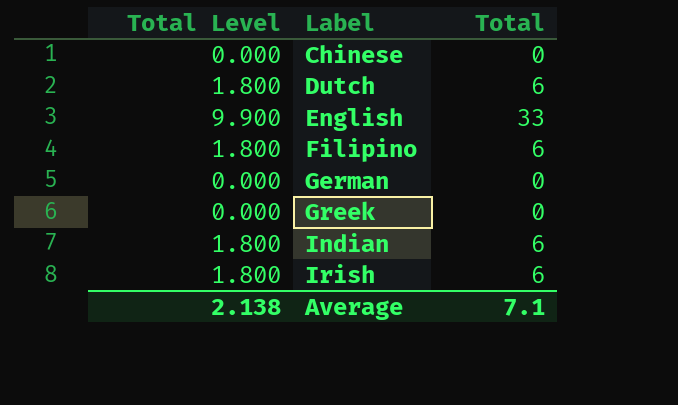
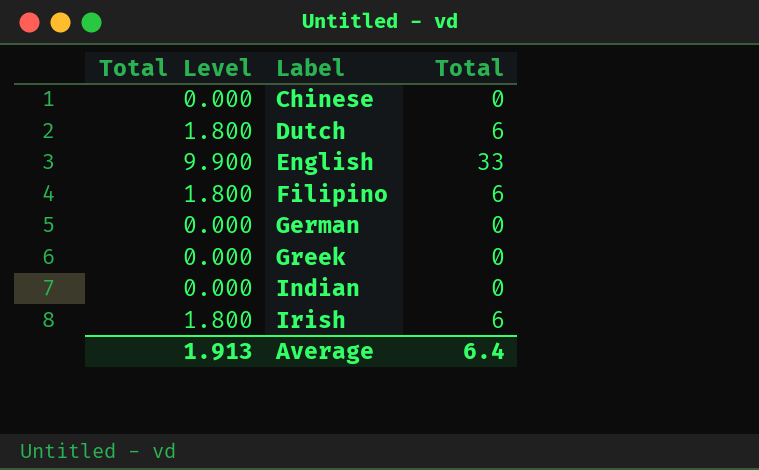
Indian | Total Level: 1.800 -> 0.000
Indian | Total: 6 -> 0
Average | Total Level: 2.138 -> 1.913
Average | Total: 7.1 -> 6.4

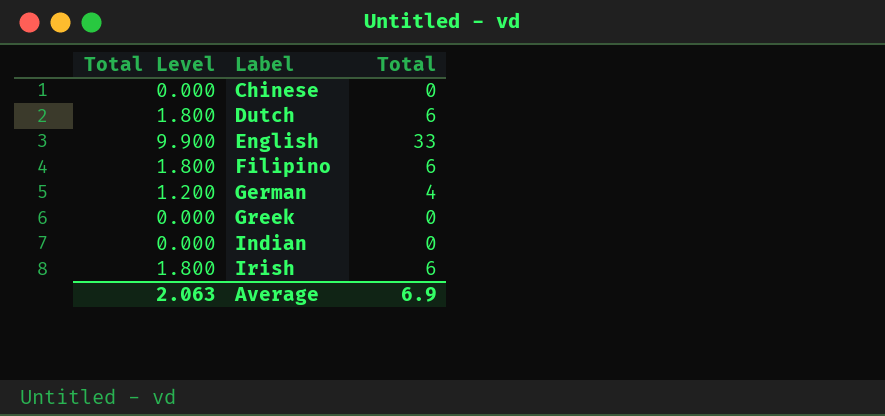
German | Total Level: 0.000 -> 1.200
German | Total: 0 -> 4
Average | Total Level: 1.913 -> 2.063
Average | Total: 6.4 -> 6.9

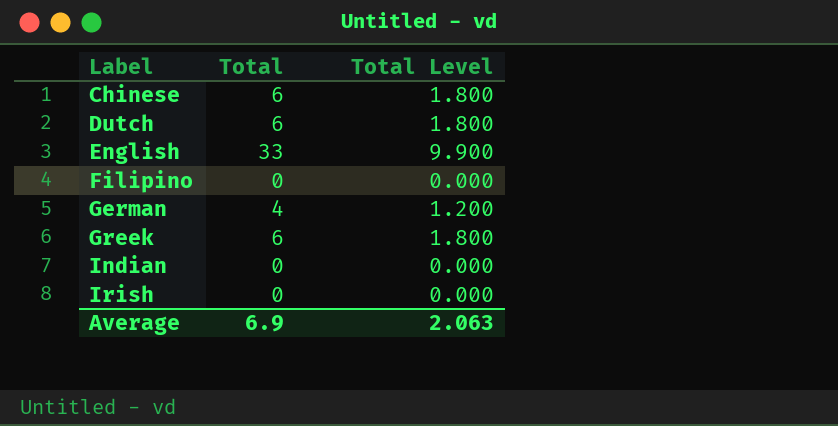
column Total Level | position: 1 -> 3
Chinese | Total: 0 -> 6
Chinese | Total Level: 0.000 -> 1.800
Filipino | Total: 6 -> 0
Filipino | Total Level: 1.800 -> 0.000
Greek | Total: 0 -> 6
Greek | Total Level: 0.000 -> 1.800
Irish | Total: 6 -> 0
Irish | Total Level: 1.800 -> 0.000

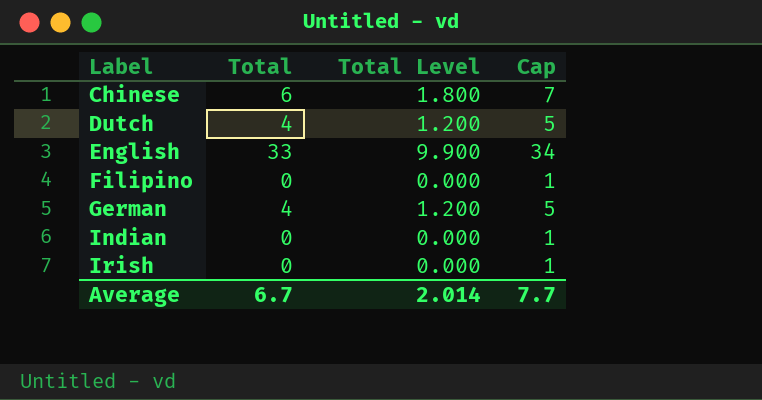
column Cap | formula: none -> [Total] + 1
row Greek: 6 | 1.800 -> none
Dutch | Total: 6 -> 4
Dutch | Total Level: 1.800 -> 1.200
Average | Total: 6.9 -> 6.7
Average | Total Level: 2.063 -> 2.014

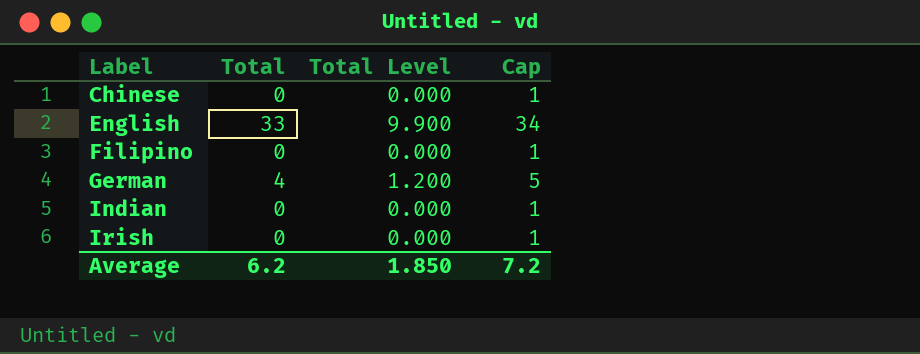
row Dutch: 4 | 1.200 | 5 -> none
Chinese | Total: 6 -> 0
Chinese | Total Level: 1.800 -> 0.000
Chinese | Cap: 7 -> 1
Average | Total: 6.7 -> 6.2
Average | Total Level: 2.014 -> 1.850
Average | Cap: 7.7 -> 7.2

